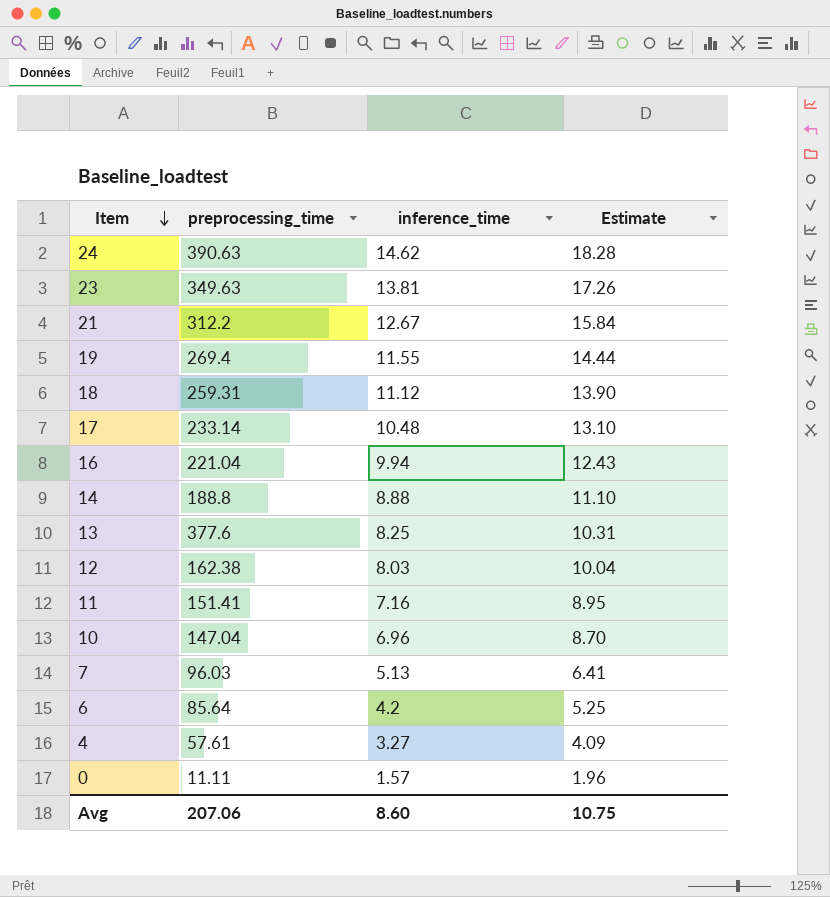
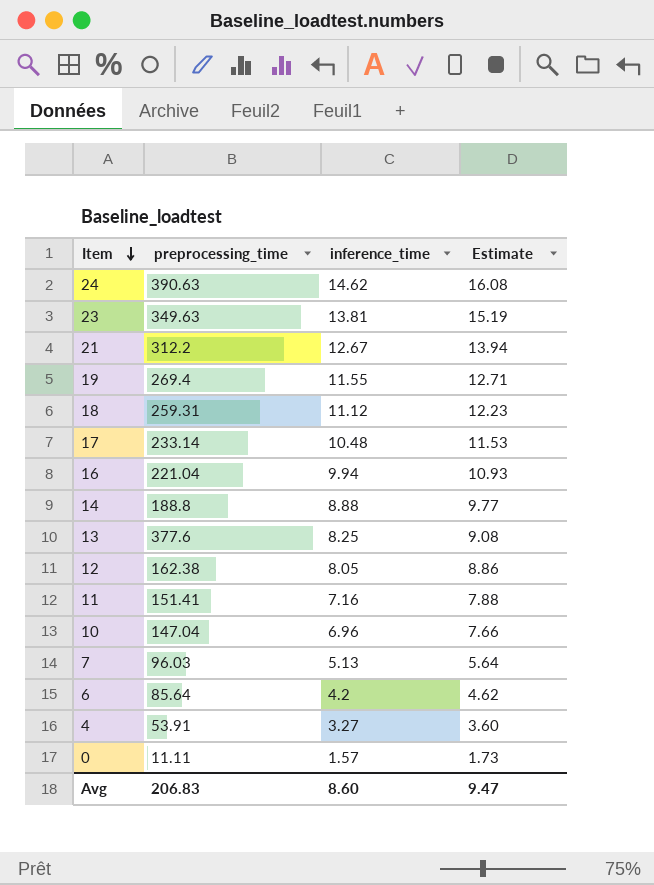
column Estimate | formula: [inference_time] * 1.25 -> [inference_time] * 1.1
12 | inference_time: 8.03 -> 8.05
4 | preprocessing_time: 57.61 -> 53.91
Avg | preprocessing_time: 207.06 -> 206.83
Avg | Estimate: 10.75 -> 9.47

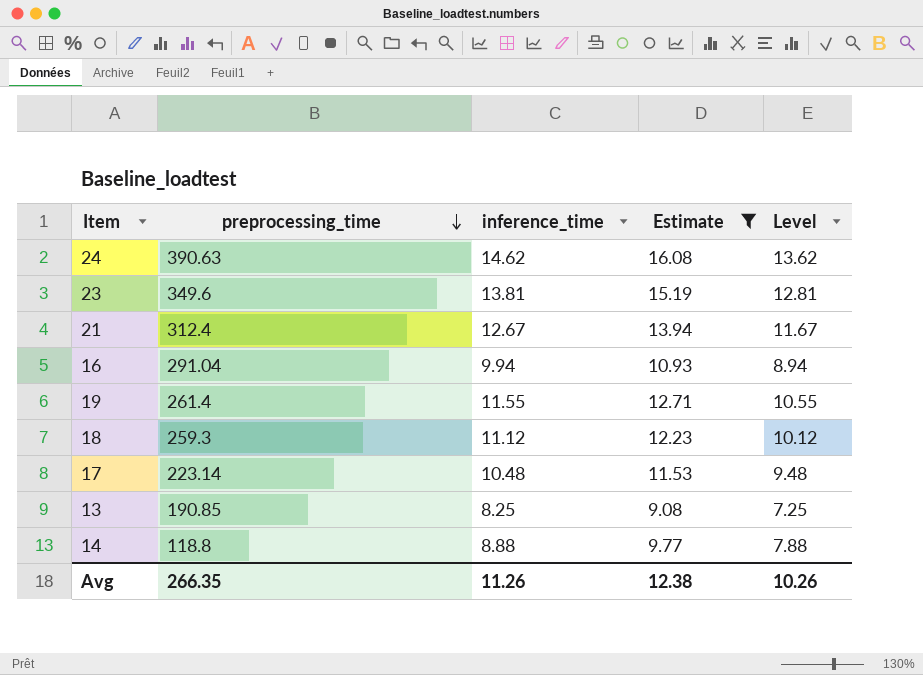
filter: none -> Estimate >= 9.08
row order: Item descending -> preprocessing_time descending
column Level | formula: none -> [inference_time] - 1
23 | preprocessing_time: 349.63 -> 349.6
21 | preprocessing_time: 312.2 -> 312.4
16 | preprocessing_time: 221.04 -> 291.04
19 | preprocessing_time: 269.4 -> 261.4
18 | preprocessing_time: 259.31 -> 259.3
17 | preprocessing_time: 233.14 -> 223.14
13 | preprocessing_time: 377.6 -> 190.85
14 | preprocessing_time: 188.8 -> 118.8
Avg | preprocessing_time: 206.83 -> 266.35
Avg | inference_time: 8.60 -> 11.26
Avg | Estimate: 9.47 -> 12.38

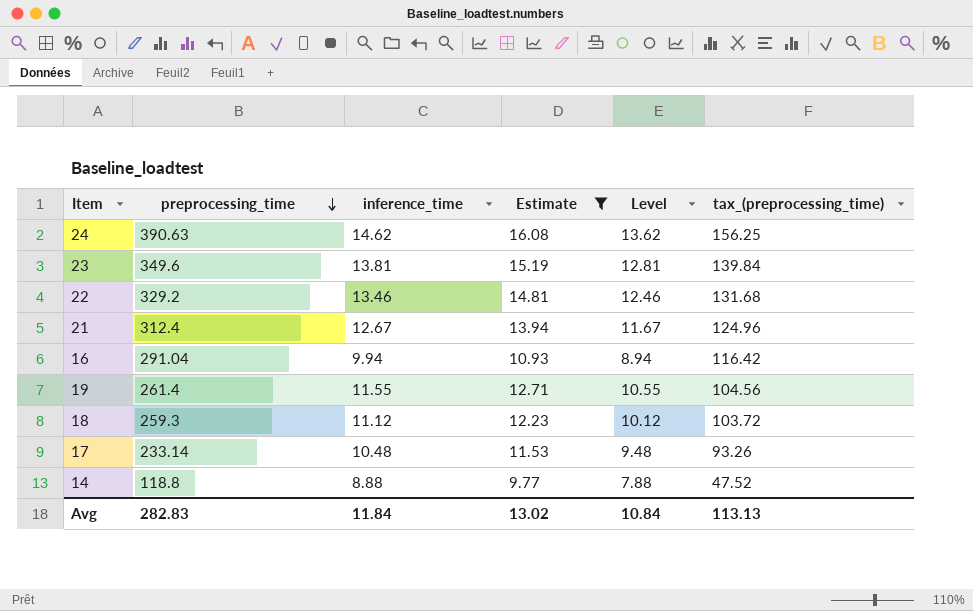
column tax_(preprocessing_time) | formula: none -> [preprocessing_time] * 0.4
row 13: 190.85 | 8.25 | 9.08 | 7.25 -> none
row 22: none -> 329.2 | 13.46 | 14.81 | 12.46 | 131.68
17 | preprocessing_time: 223.14 -> 233.14
Avg | preprocessing_time: 266.35 -> 282.83
Avg | inference_time: 11.26 -> 11.84
Avg | Estimate: 12.38 -> 13.02
Avg | Level: 10.26 -> 10.84

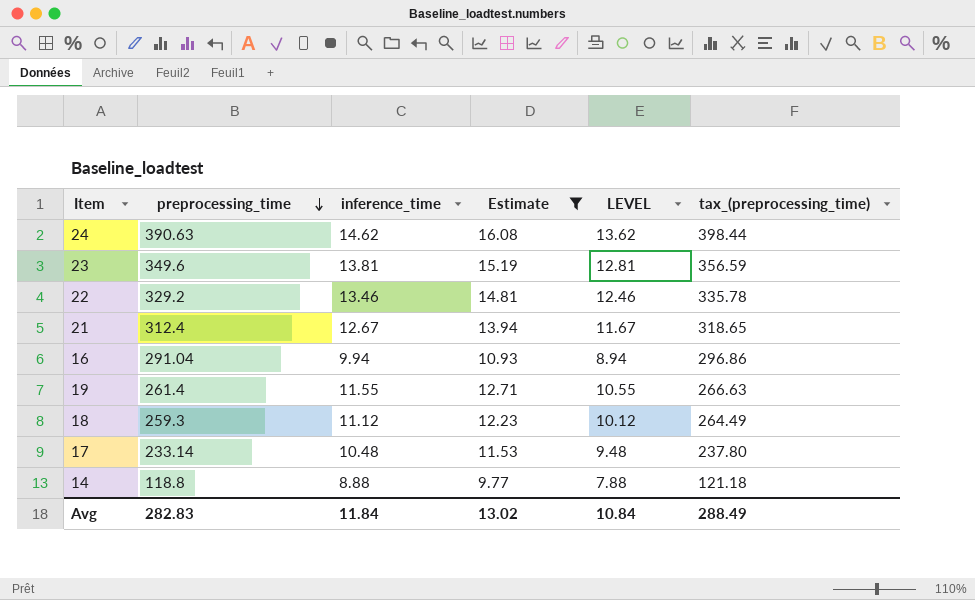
column name: Level -> LEVEL
column tax_(preprocessing_time) | formula: [preprocessing_time] * 0.4 -> [preprocessing_time] * 1.02
Avg | tax_(preprocessing_time): 113.13 -> 288.49

